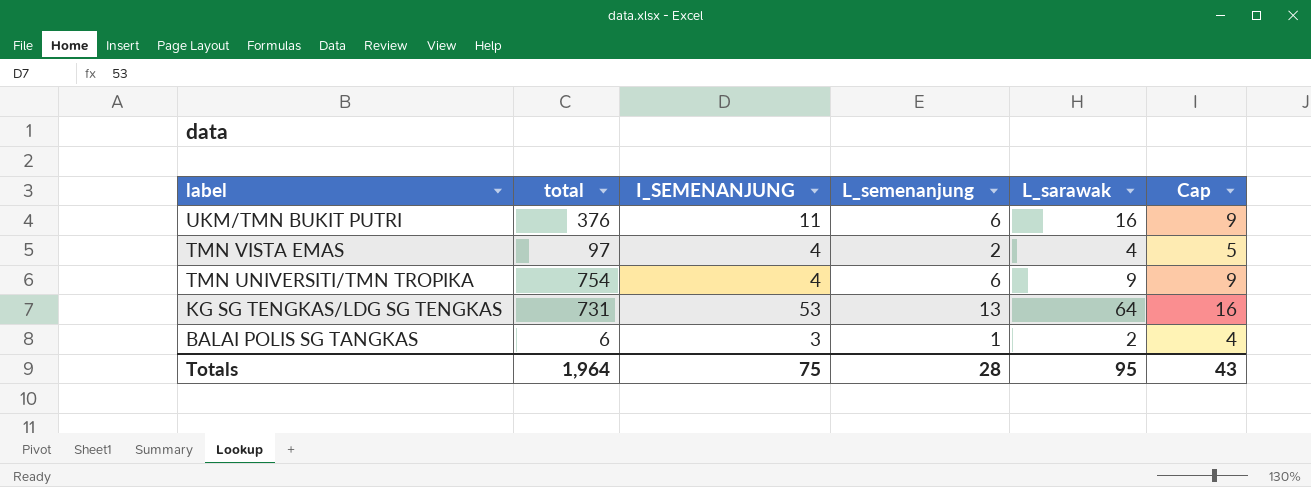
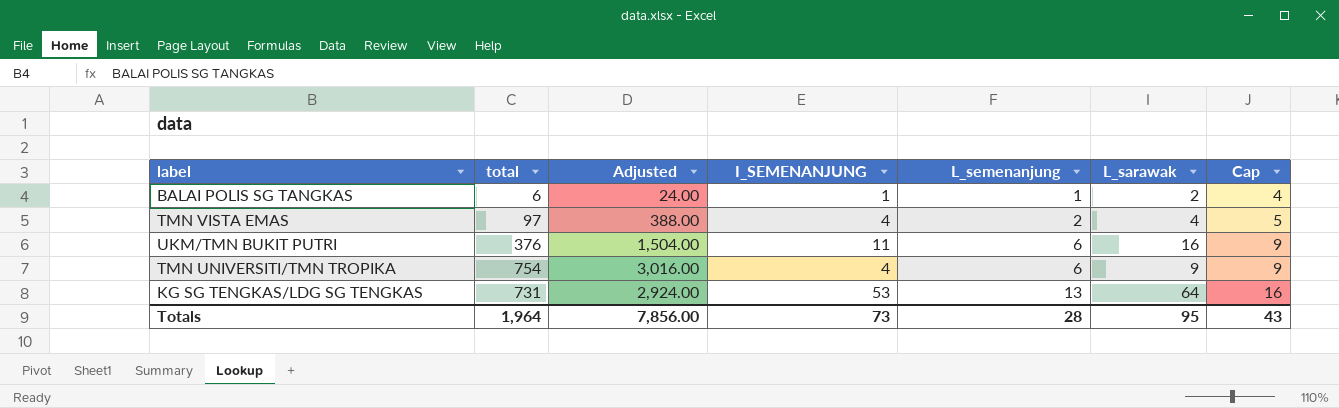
row order: label descending -> L_semenanjung ascending
column Adjusted | formula: none -> [total] * 4
BALAI POLIS SG TANGKAS | I_SEMENANJUNG: 3 -> 1
Totals | I_SEMENANJUNG: 75 -> 73

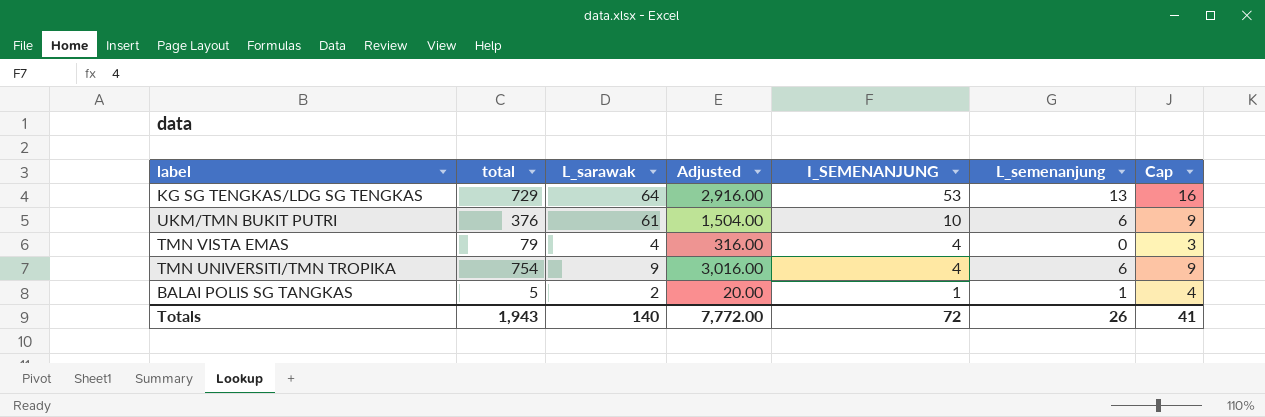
row order: L_semenanjung ascending -> I_SEMENANJUNG descending
column L_sarawak | position: 6 -> 3
KG SG TENGKAS/LDG SG TENGKAS | total: 731 -> 729
KG SG TENGKAS/LDG SG TENGKAS | Adjusted: 2,924.00 -> 2,916.00
UKM/TMN BUKIT PUTRI | L_sarawak: 16 -> 61
UKM/TMN BUKIT PUTRI | I_SEMENANJUNG: 11 -> 10
TMN VISTA EMAS | total: 97 -> 79
TMN VISTA EMAS | Adjusted: 388.00 -> 316.00
TMN VISTA EMAS | L_semenanjung: 2 -> 0
TMN VISTA EMAS | Cap: 5 -> 3
BALAI POLIS SG TANGKAS | total: 6 -> 5
BALAI POLIS SG TANGKAS | Adjusted: 24.00 -> 20.00
Totals | total: 1,964 -> 1,943
Totals | L_sarawak: 95 -> 140
Totals | Adjusted: 7,856.00 -> 7,772.00
Totals | I_SEMENANJUNG: 73 -> 72
Totals | L_semenanjung: 28 -> 26
Totals | Cap: 43 -> 41

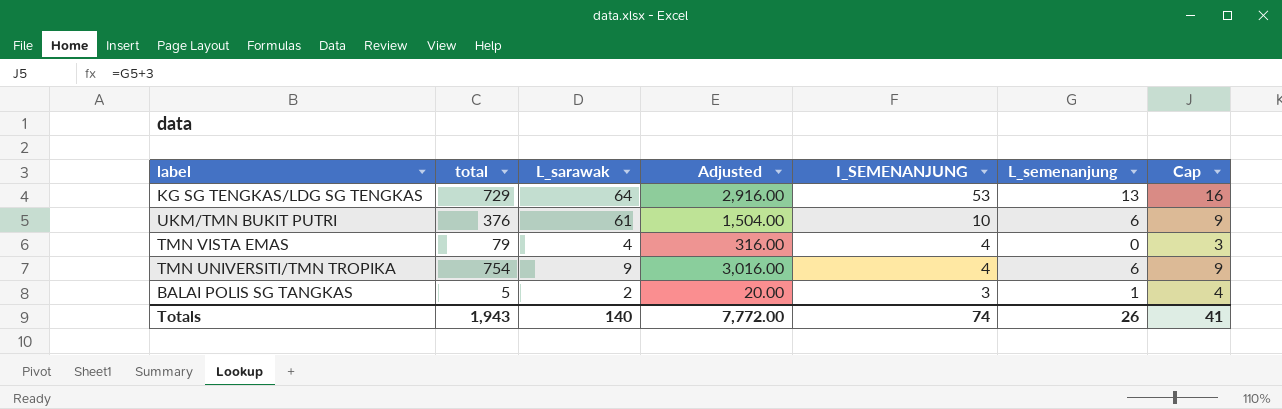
BALAI POLIS SG TANGKAS | I_SEMENANJUNG: 1 -> 3
Totals | I_SEMENANJUNG: 72 -> 74

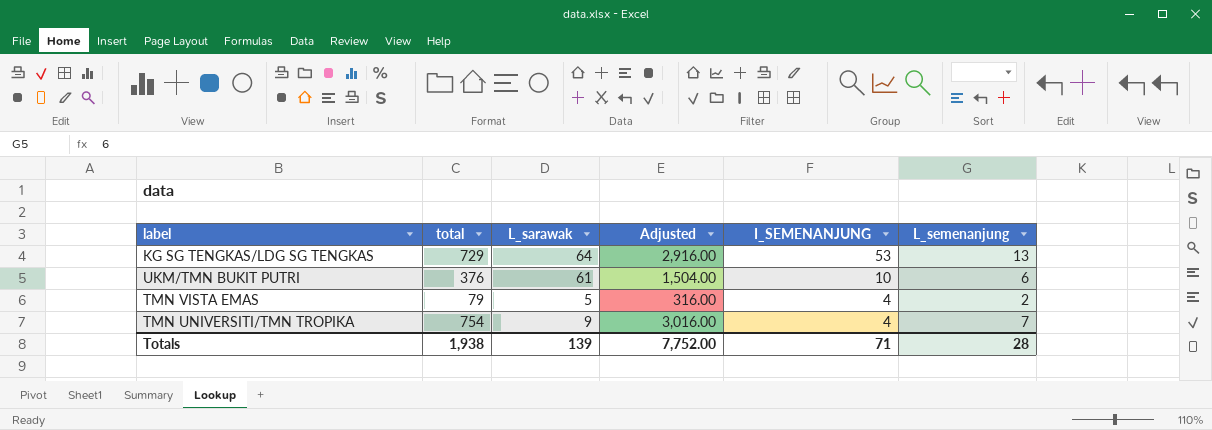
column Cap | formula: [L_semenanjung] + 3 -> none
row BALAI POLIS SG TANGKAS: 5 | 2 | 20.00 | 3 | 1 | 4 -> none
TMN VISTA EMAS | L_sarawak: 4 -> 5
TMN VISTA EMAS | L_semenanjung: 0 -> 2
TMN UNIVERSITI/TMN TROPIKA | L_semenanjung: 6 -> 7
Totals | total: 1,943 -> 1,938
Totals | L_sarawak: 140 -> 139
Totals | Adjusted: 7,772.00 -> 7,752.00
Totals | I_SEMENANJUNG: 74 -> 71
Totals | L_semenanjung: 26 -> 28

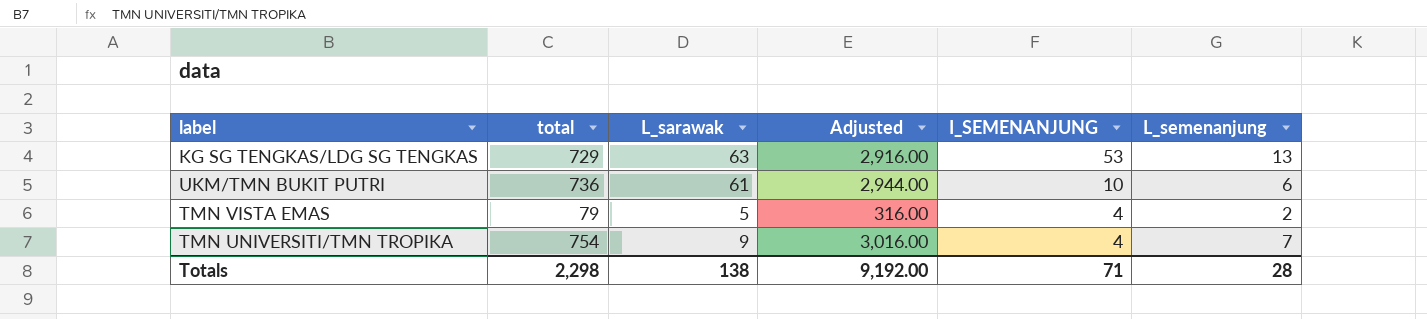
KG SG TENGKAS/LDG SG TENGKAS | L_sarawak: 64 -> 63
UKM/TMN BUKIT PUTRI | total: 376 -> 736
UKM/TMN BUKIT PUTRI | Adjusted: 1,504.00 -> 2,944.00
Totals | total: 1,938 -> 2,298
Totals | L_sarawak: 139 -> 138
Totals | Adjusted: 7,752.00 -> 9,192.00

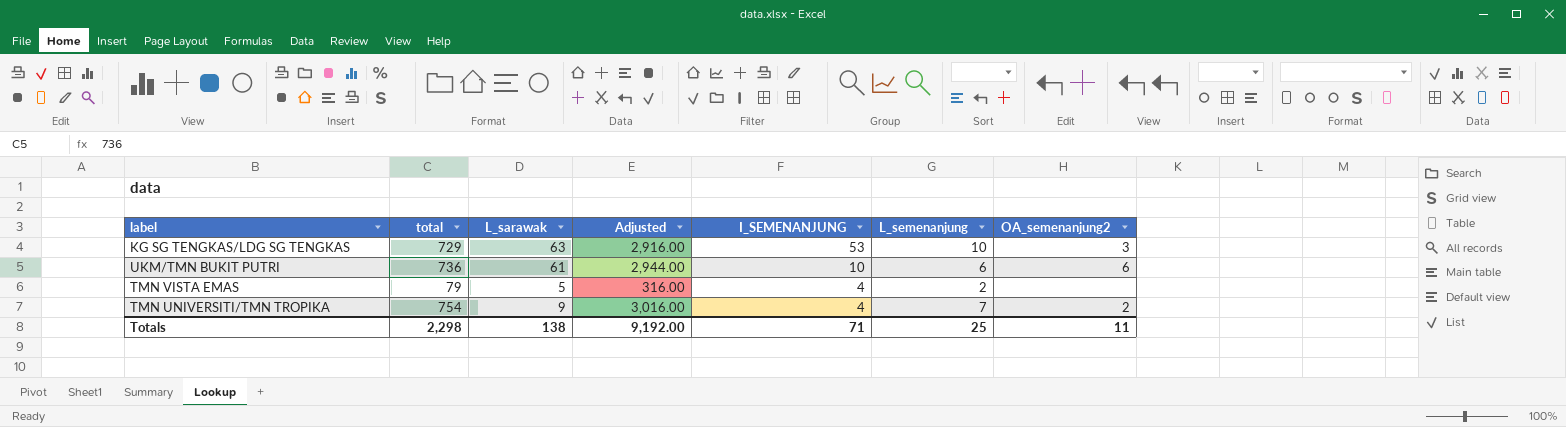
column OA_semenanjung2 | position: none -> 7
KG SG TENGKAS/LDG SG TENGKAS | L_semenanjung: 13 -> 10
Totals | L_semenanjung: 28 -> 25

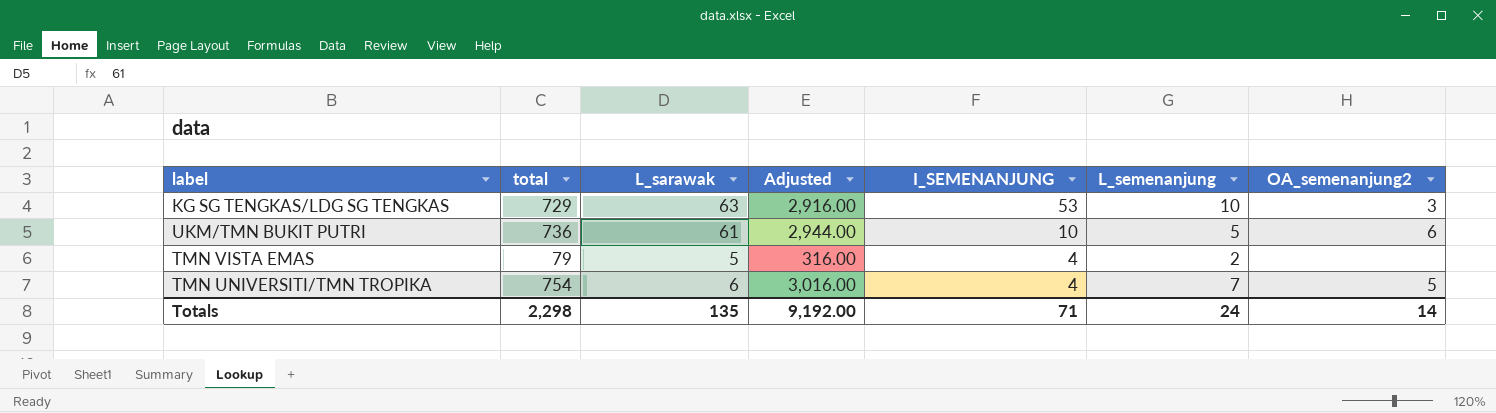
UKM/TMN BUKIT PUTRI | L_semenanjung: 6 -> 5
TMN UNIVERSITI/TMN TROPIKA | L_sarawak: 9 -> 6
TMN UNIVERSITI/TMN TROPIKA | OA_semenanjung2: 2 -> 5
Totals | L_sarawak: 138 -> 135
Totals | L_semenanjung: 25 -> 24
Totals | OA_semenanjung2: 11 -> 14

